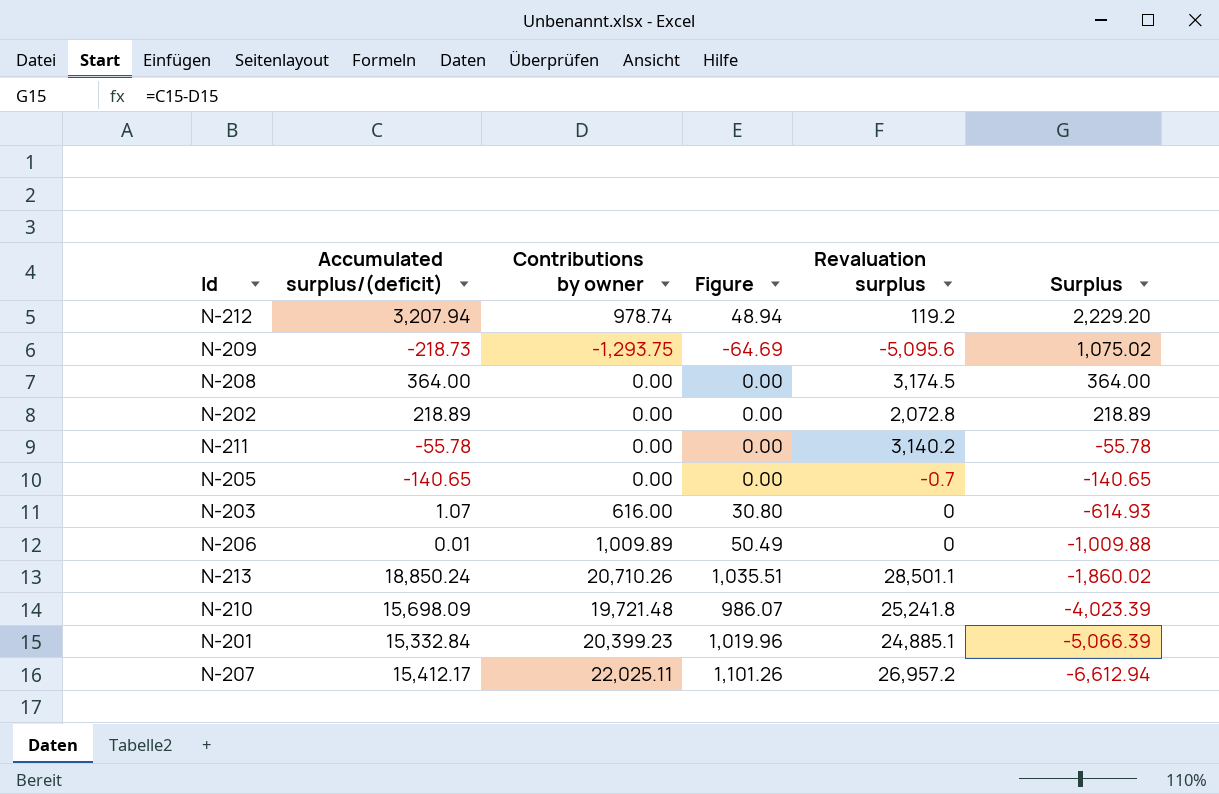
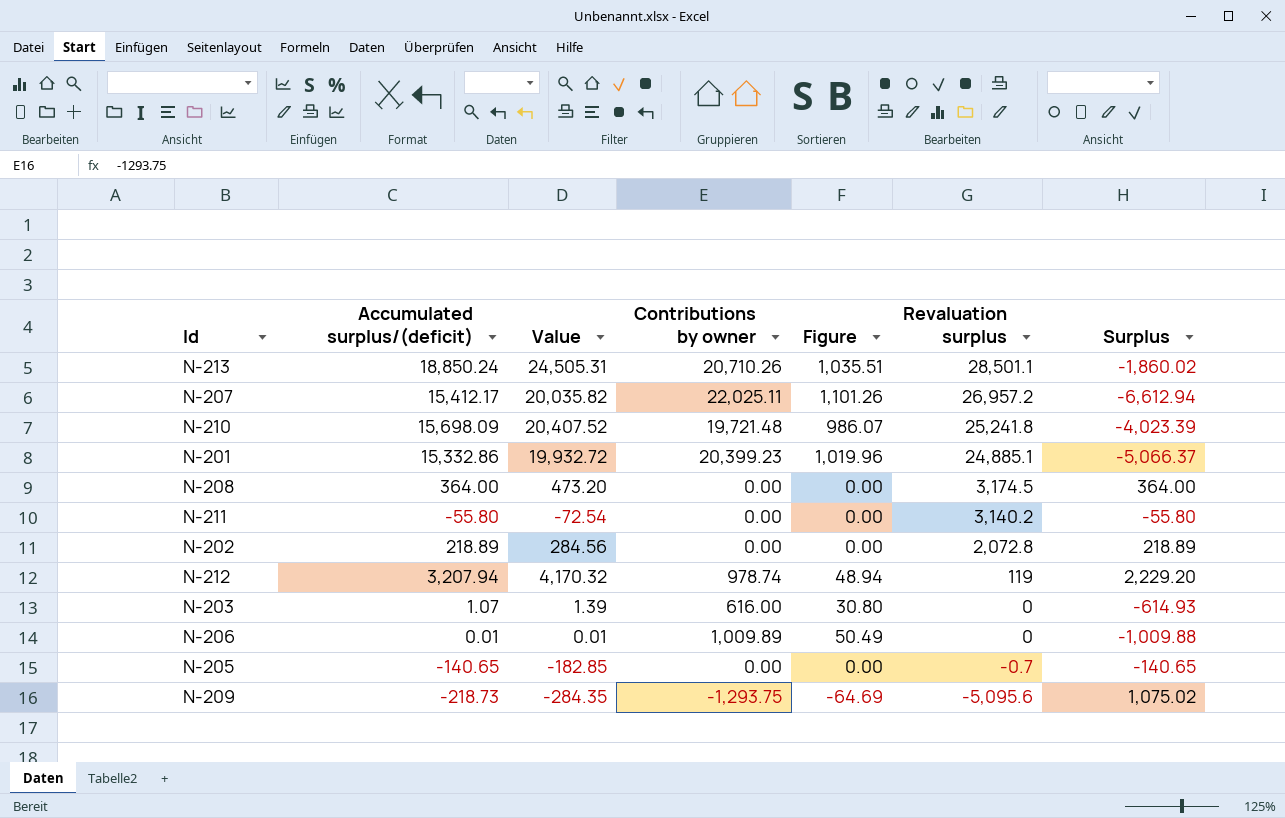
row order: Surplus descending -> Revaluation surplus descending
column Value | formula: none -> [Accumulated surplus/(deficit)] * 1.3
N-201 | Accumulated surplus/(deficit): 15,332.84 -> 15,332.86
N-201 | Surplus: -5,066.39 -> -5,066.37
N-211 | Accumulated surplus/(deficit): -55.78 -> -55.80
N-211 | Surplus: -55.78 -> -55.80
N-212 | Revaluation surplus: 119.2 -> 119

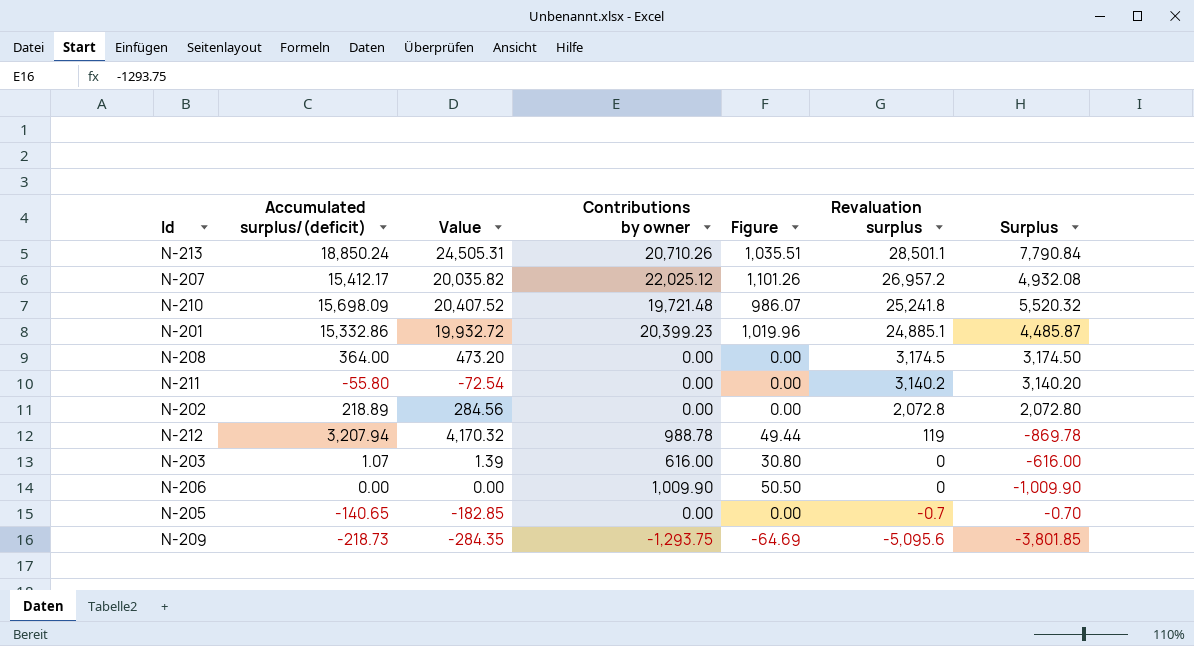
column Surplus | formula: [Accumulated surplus/(deficit)] - [Contributions by owner] -> [Revaluation surplus] - [Contributions by owner]
N-207 | Contributions by owner: 22,025.11 -> 22,025.12
N-212 | Contributions by owner: 978.74 -> 988.78
N-212 | Figure: 48.94 -> 49.44
N-206 | Accumulated surplus/(deficit): 0.01 -> 0.00
N-206 | Value: 0.01 -> 0.00
N-206 | Contributions by owner: 1,009.89 -> 1,009.90
N-206 | Figure: 50.49 -> 50.50

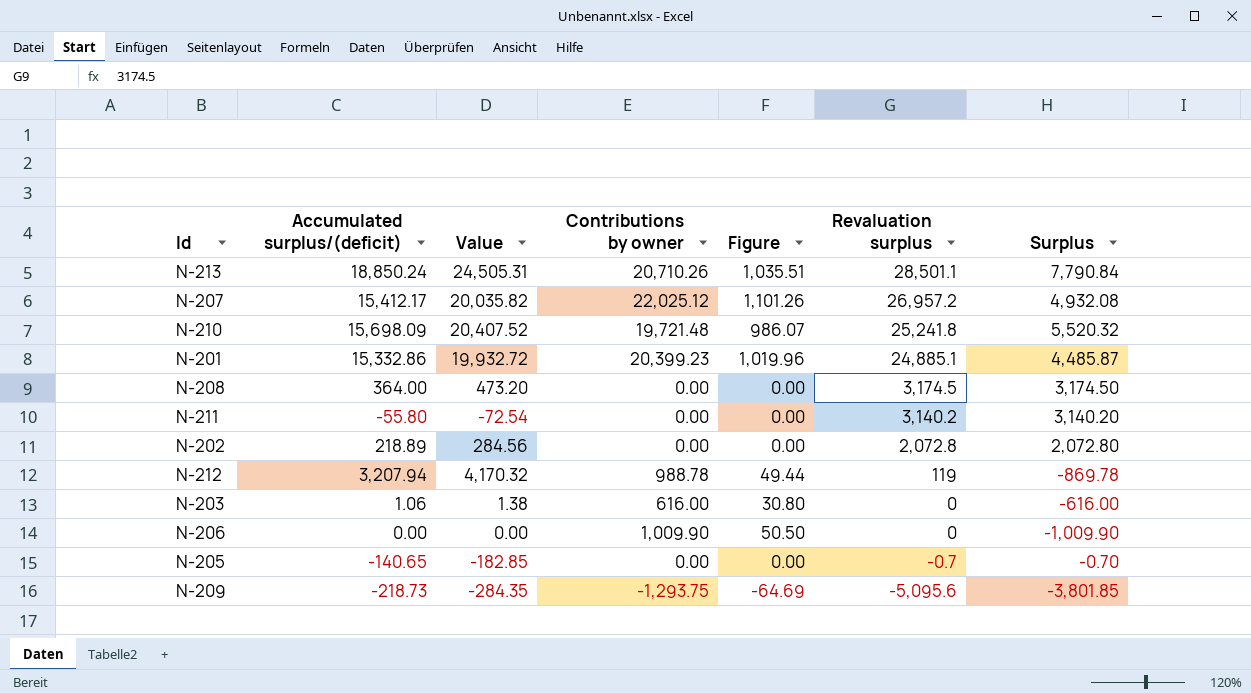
N-203 | Accumulated surplus/(deficit): 1.07 -> 1.06
N-203 | Value: 1.39 -> 1.38

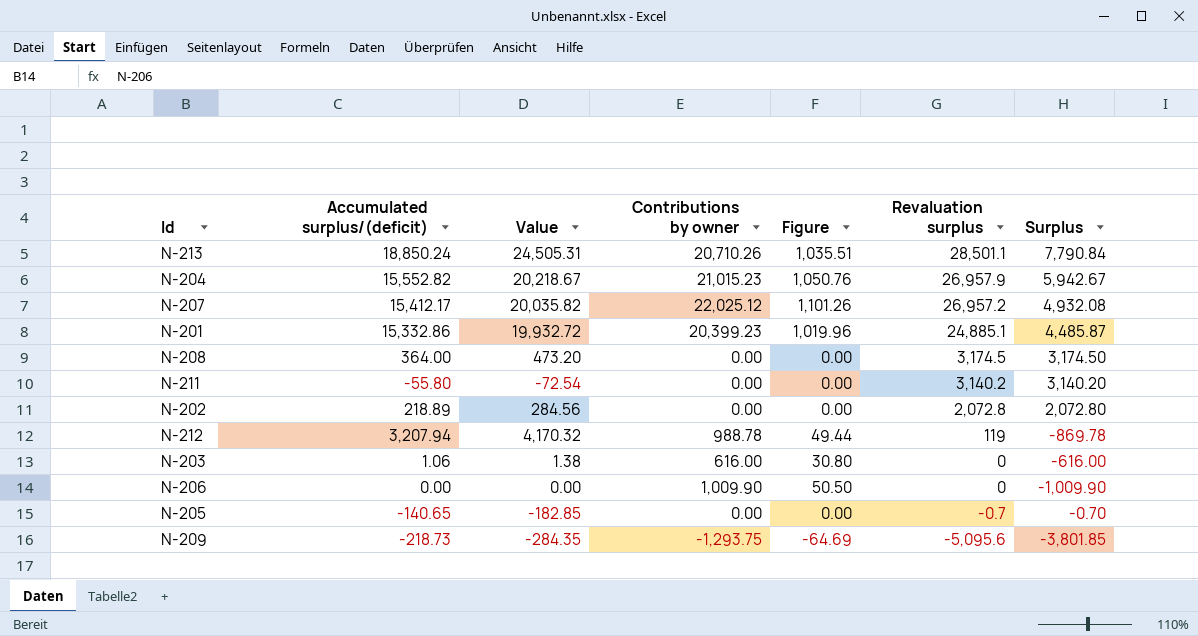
row N-210: 15,698.09 | 20,407.52 | 19,721.48 | 986.07 | 25,241.8 | 5,520.32 -> none
row N-204: none -> 15,552.82 | 20,218.67 | 21,015.23 | 1,050.76 | 26,957.9 | 5,942.67

